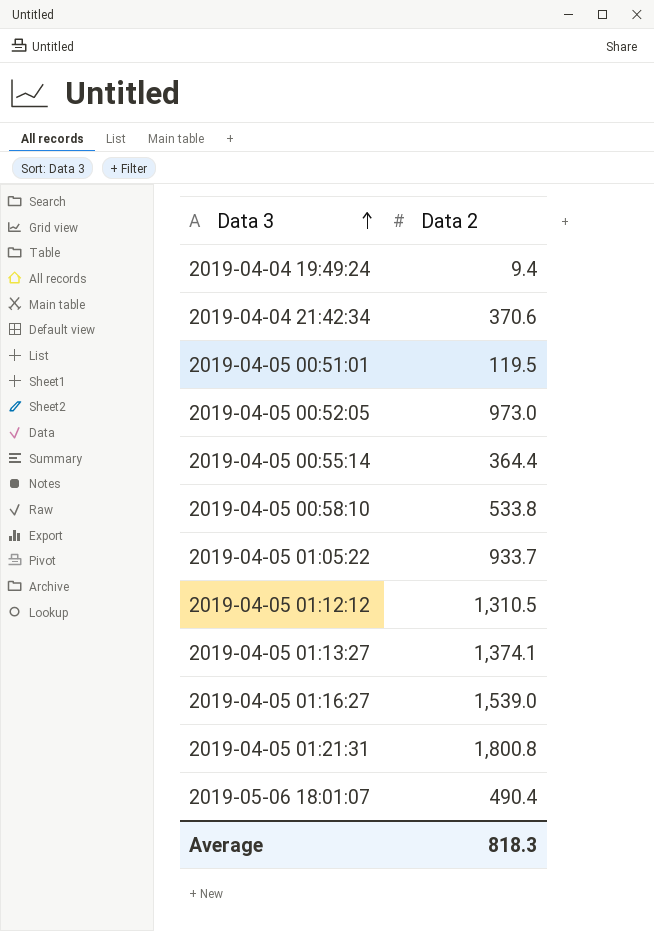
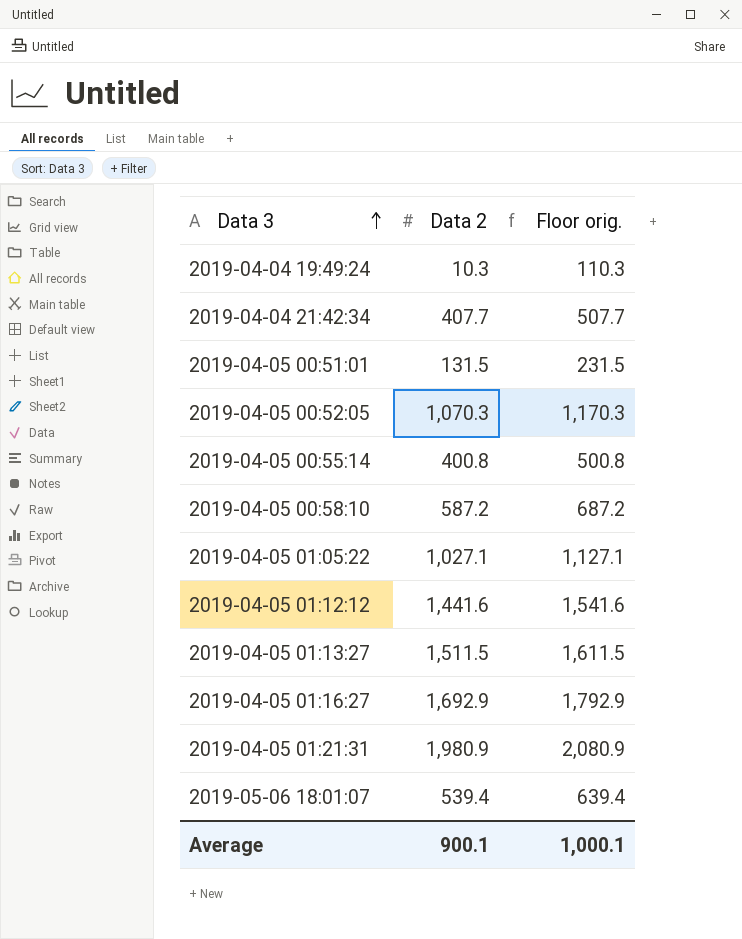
column Floor orig. | formula: none -> [Data 2] + 100
2019-04-04 19:49:24 | Data 2: 9.4 -> 10.3
2019-04-04 21:42:34 | Data 2: 370.6 -> 407.7
2019-04-05 00:51:01 | Data 2: 119.5 -> 131.5
2019-04-05 00:52:05 | Data 2: 973.0 -> 1,070.3
2019-04-05 00:55:14 | Data 2: 364.4 -> 400.8
2019-04-05 00:58:10 | Data 2: 533.8 -> 587.2
2019-04-05 01:05:22 | Data 2: 933.7 -> 1,027.1
2019-04-05 01:12:12 | Data 2: 1,310.5 -> 1,441.6
2019-04-05 01:13:27 | Data 2: 1,374.1 -> 1,511.5
2019-04-05 01:16:27 | Data 2: 1,539.0 -> 1,692.9
2019-04-05 01:21:31 | Data 2: 1,800.8 -> 1,980.9
2019-05-06 18:01:07 | Data 2: 490.4 -> 539.4
Average | Data 2: 818.3 -> 900.1

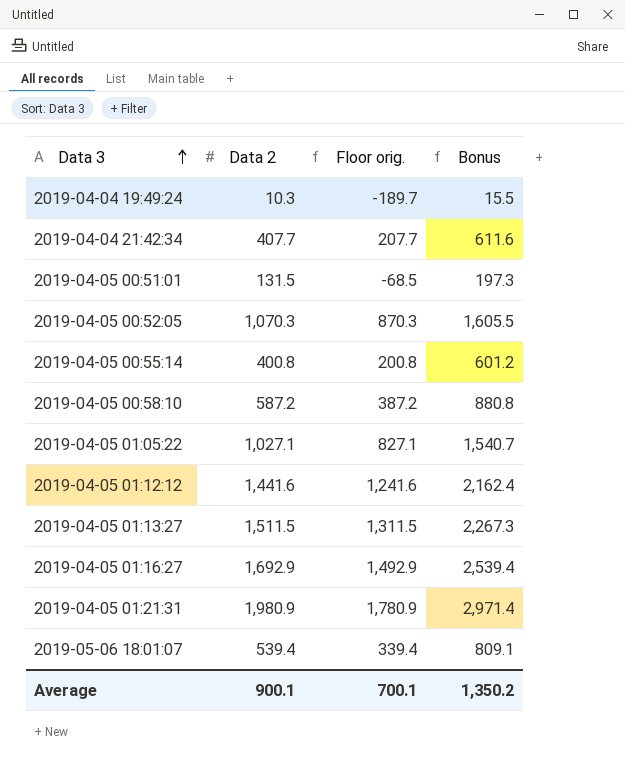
column Floor orig. | formula: [Data 2] + 100 -> [Data 2] - 200
column Bonus | formula: none -> [Data 2] * 1.5
Average | Floor orig.: 1,000.1 -> 700.1

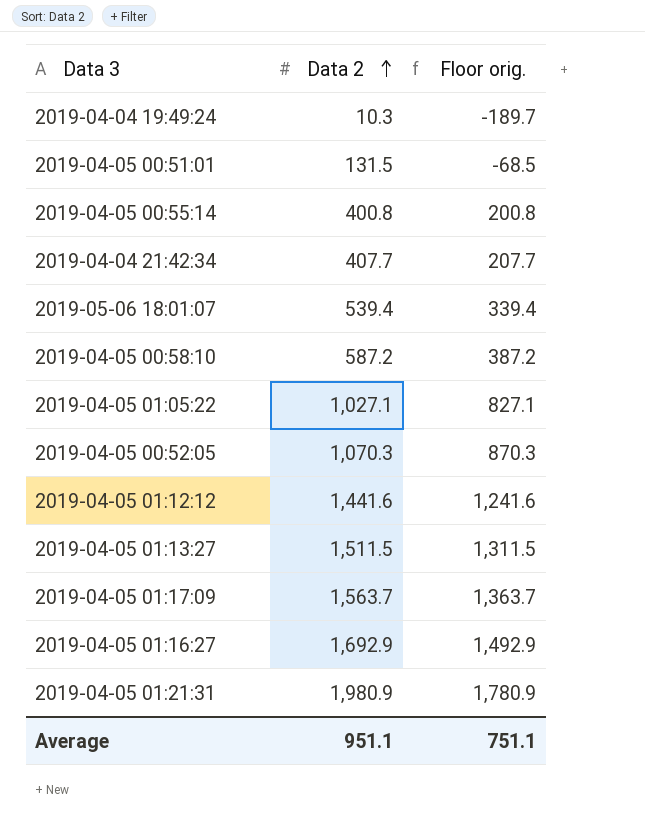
row order: Data 3 ascending -> Data 2 ascending
column Bonus | formula: [Data 2] * 1.5 -> none
row 2019-04-05 01:17:09: none -> 1,563.7 | 1,363.7
Average | Data 2: 900.1 -> 951.1
Average | Floor orig.: 700.1 -> 751.1

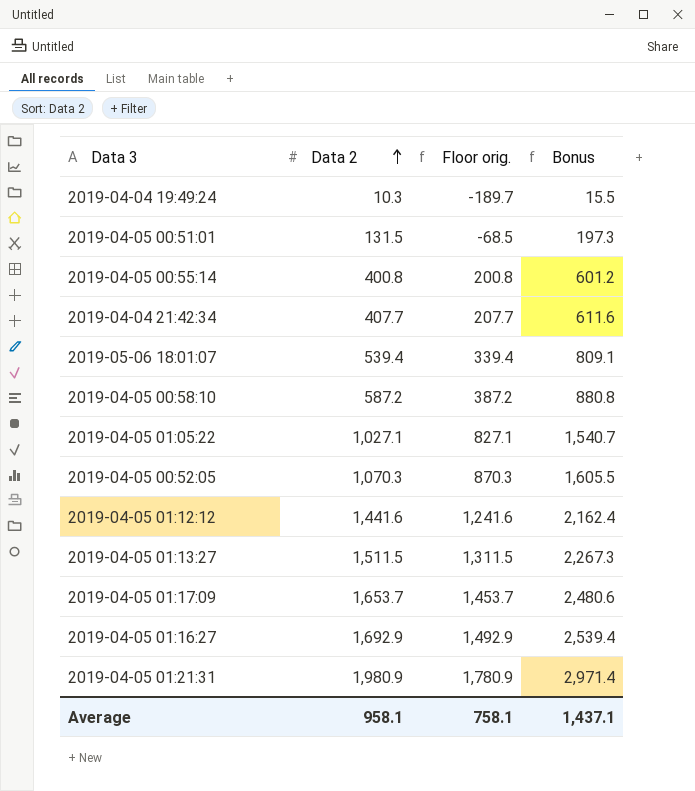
column Bonus | formula: none -> [Data 2] * 1.5
2019-04-05 01:17:09 | Data 2: 1,563.7 -> 1,653.7
2019-04-05 01:17:09 | Floor orig.: 1,363.7 -> 1,453.7
Average | Data 2: 951.1 -> 958.1
Average | Floor orig.: 751.1 -> 758.1

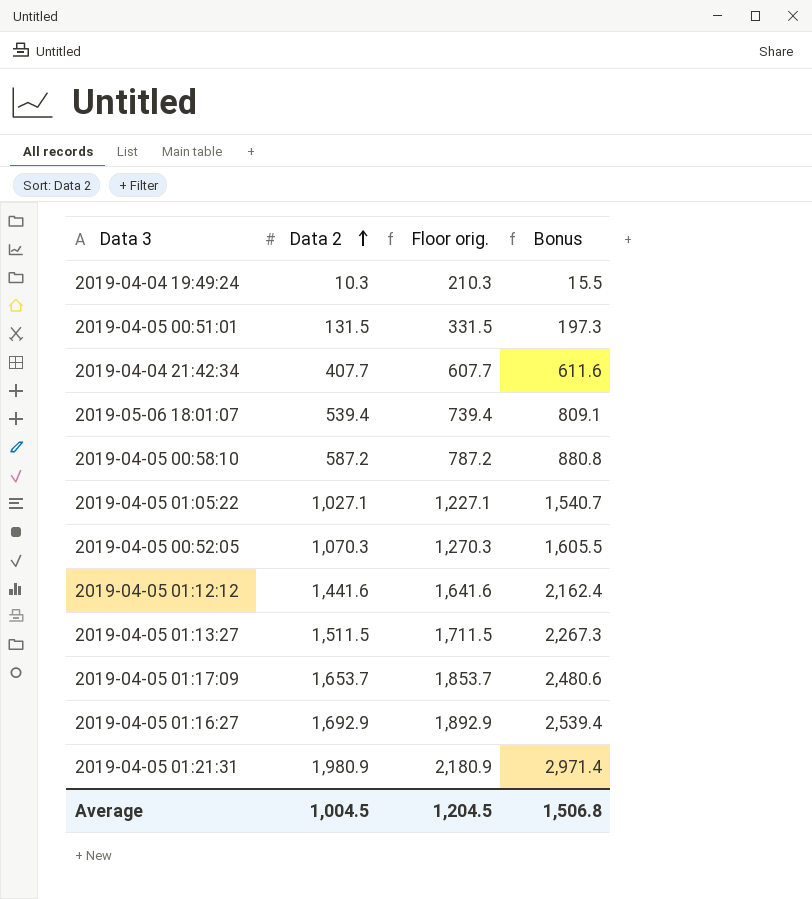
column Floor orig. | formula: [Data 2] - 200 -> [Data 2] + 200
row 2019-04-05 00:55:14: 400.8 | 200.8 | 601.2 -> none
Average | Data 2: 958.1 -> 1,004.5
Average | Floor orig.: 758.1 -> 1,204.5
Average | Bonus: 1,437.1 -> 1,506.8

